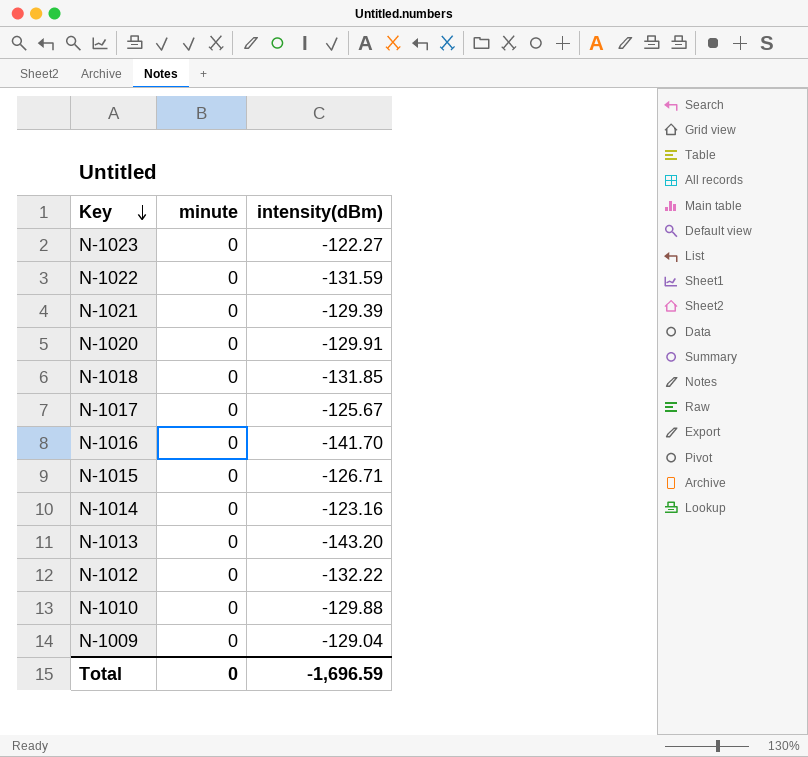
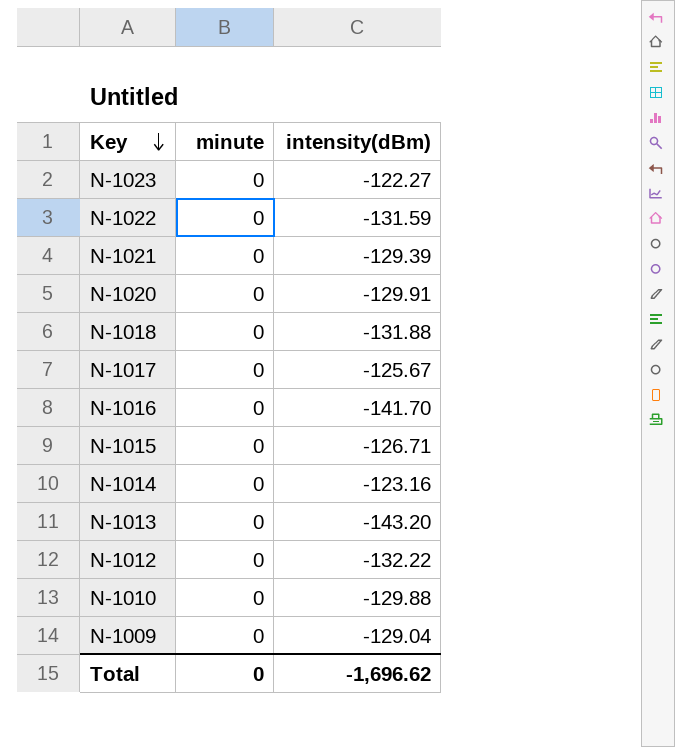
N-1018 | intensity(dBm): -131.85 -> -131.88
Total | intensity(dBm): -1,696.59 -> -1,696.62

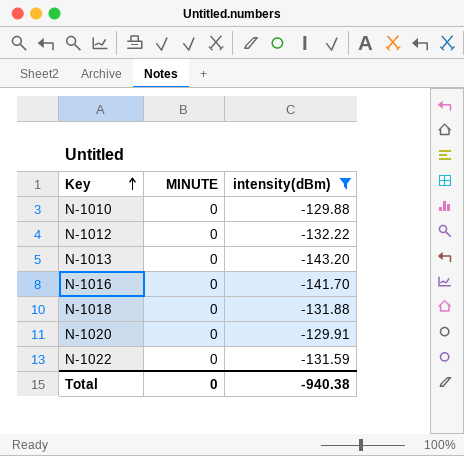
filter: none -> intensity(dBm) <= -129.88
row order: Key descending -> Key ascending
column name: minute -> MINUTE
Total | intensity(dBm): -1,696.62 -> -940.38

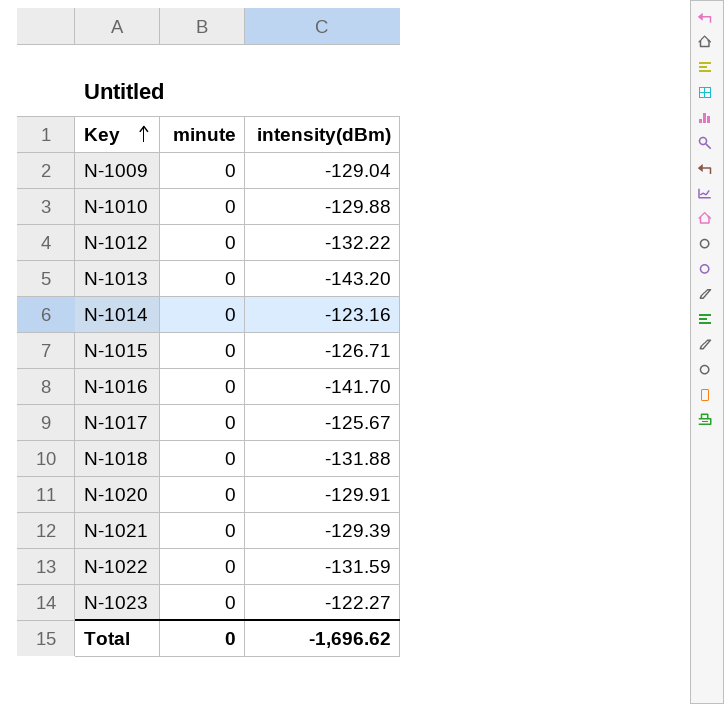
filter: intensity(dBm) <= -129.88 -> none
column name: MINUTE -> minute
Total | intensity(dBm): -940.38 -> -1,696.62

